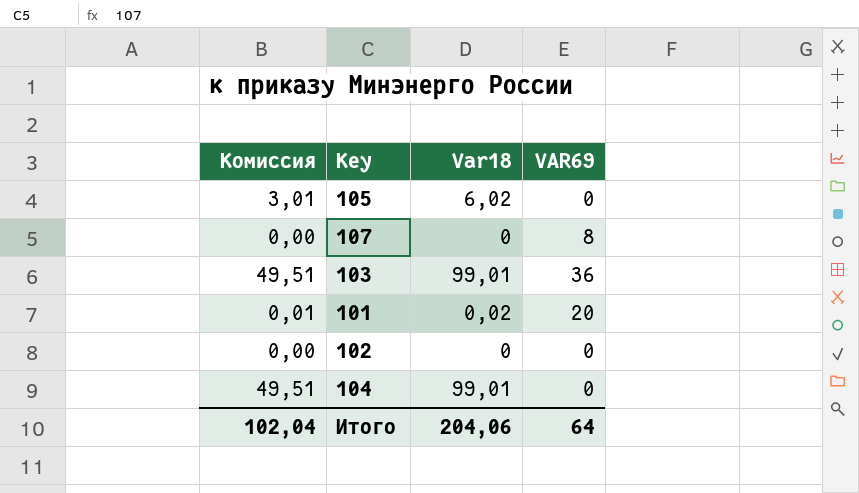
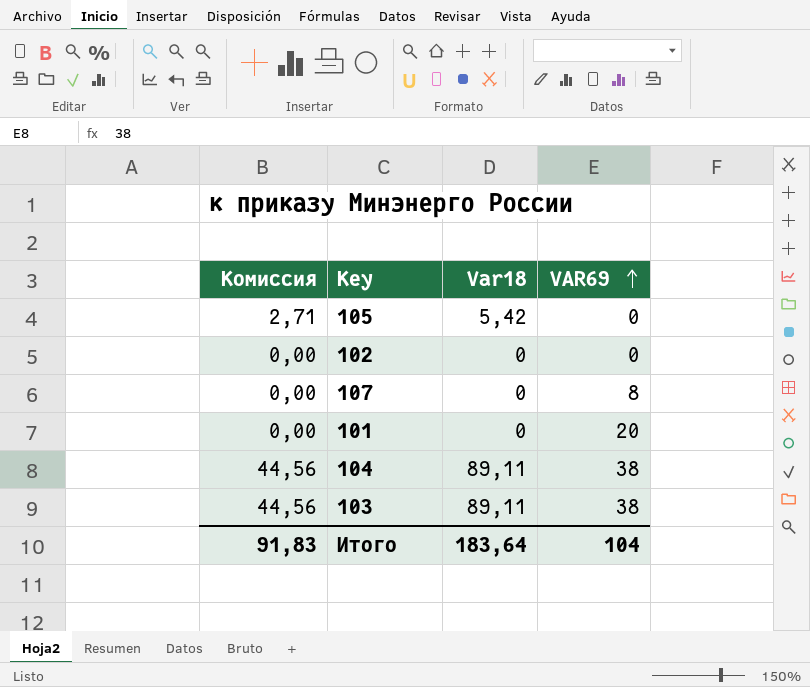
row order: none -> VAR69 ascending
105 | Комиссия: 3,01 -> 2,71
105 | Var18: 6,02 -> 5,42
101 | Комиссия: 0,01 -> 0,00
101 | Var18: 0,02 -> 0
104 | Комиссия: 49,51 -> 44,56
104 | Var18: 99,01 -> 89,11
104 | VAR69: 0 -> 38
103 | Комиссия: 49,51 -> 44,56
103 | Var18: 99,01 -> 89,11
103 | VAR69: 36 -> 38
Итого | Комиссия: 102,04 -> 91,83
Итого | Var18: 204,06 -> 183,64
Итого | VAR69: 64 -> 104

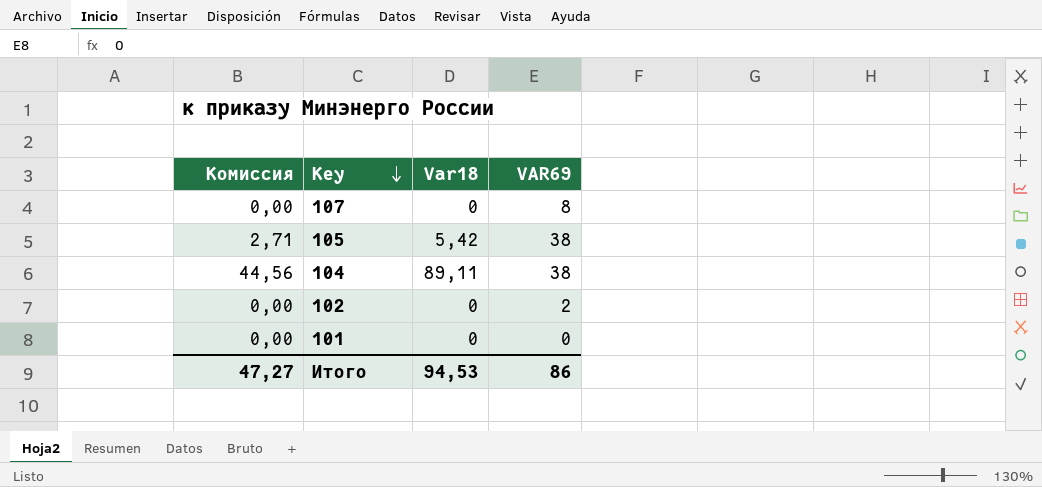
row order: VAR69 ascending -> Key descending
row 103: 44,56 | 89,11 | 38 -> none
105 | VAR69: 0 -> 38
102 | VAR69: 0 -> 2
101 | VAR69: 20 -> 0
Итого | Комиссия: 91,83 -> 47,27
Итого | Var18: 183,64 -> 94,53
Итого | VAR69: 104 -> 86

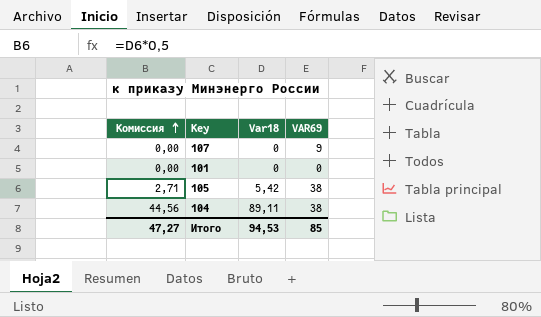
row order: Key descending -> Комиссия ascending
row 102: 0,00 | 0 | 2 -> none
107 | VAR69: 8 -> 9
Итого | VAR69: 86 -> 85

